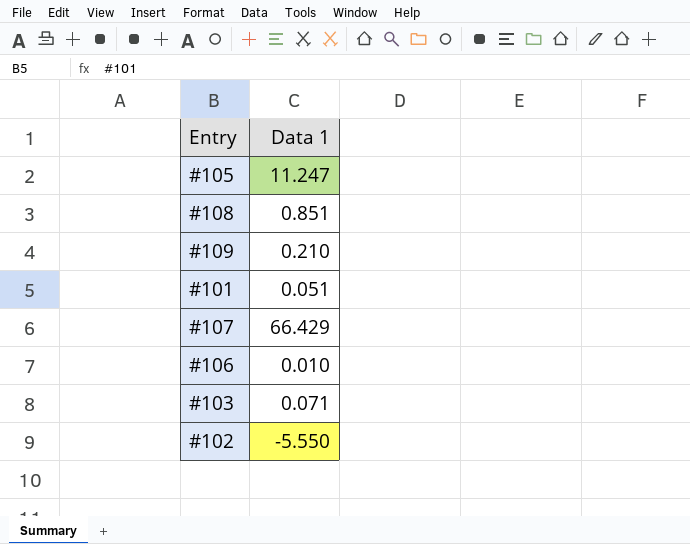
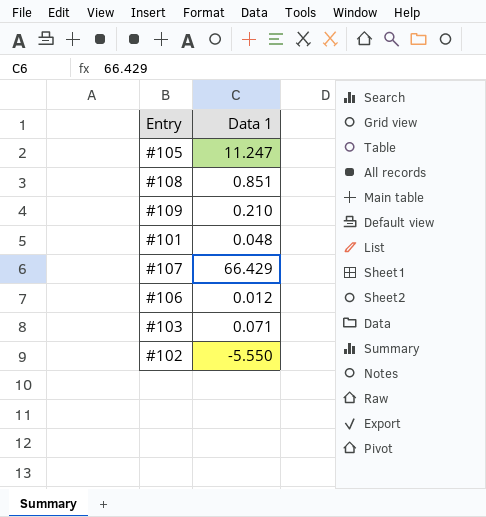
#101 | Data 1: 0.051 -> 0.048
#106 | Data 1: 0.010 -> 0.012

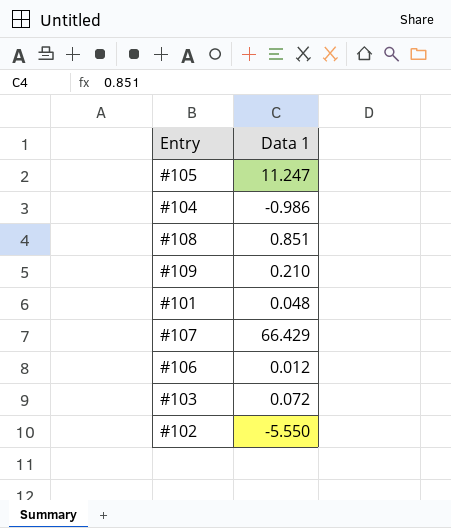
row #104: none -> -0.986
#103 | Data 1: 0.071 -> 0.072

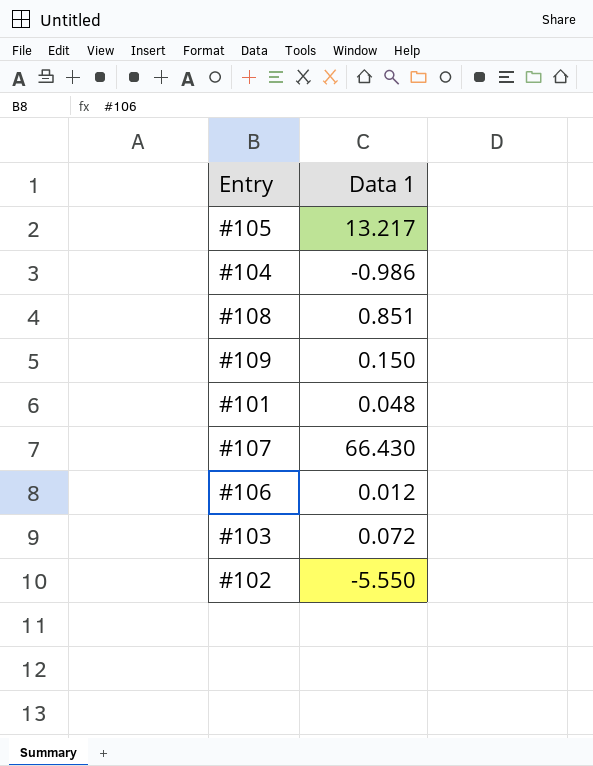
#105 | Data 1: 11.247 -> 13.217
#109 | Data 1: 0.210 -> 0.150
#107 | Data 1: 66.429 -> 66.430

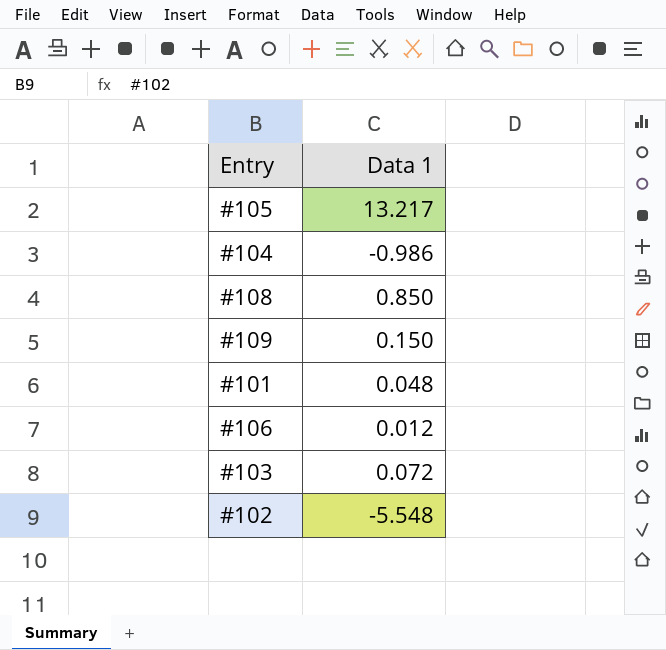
row #107: 66.430 -> none
#108 | Data 1: 0.851 -> 0.850
#102 | Data 1: -5.550 -> -5.548

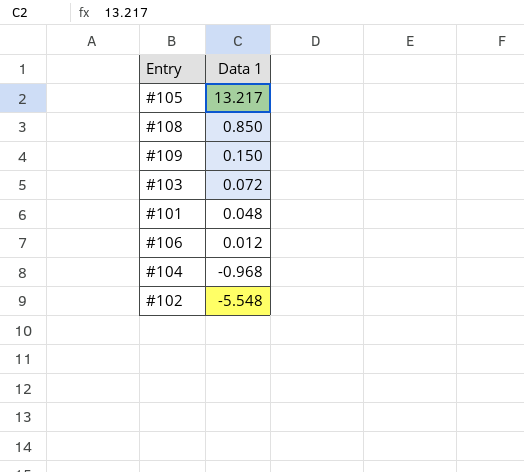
row order: none -> Data 1 descending
#104 | Data 1: -0.986 -> -0.968

